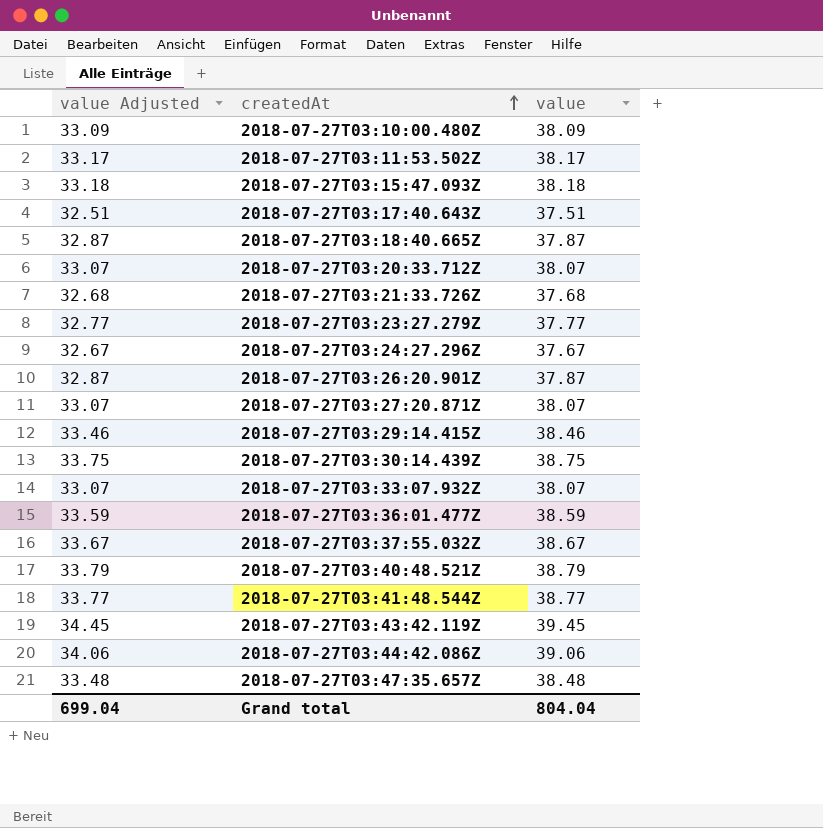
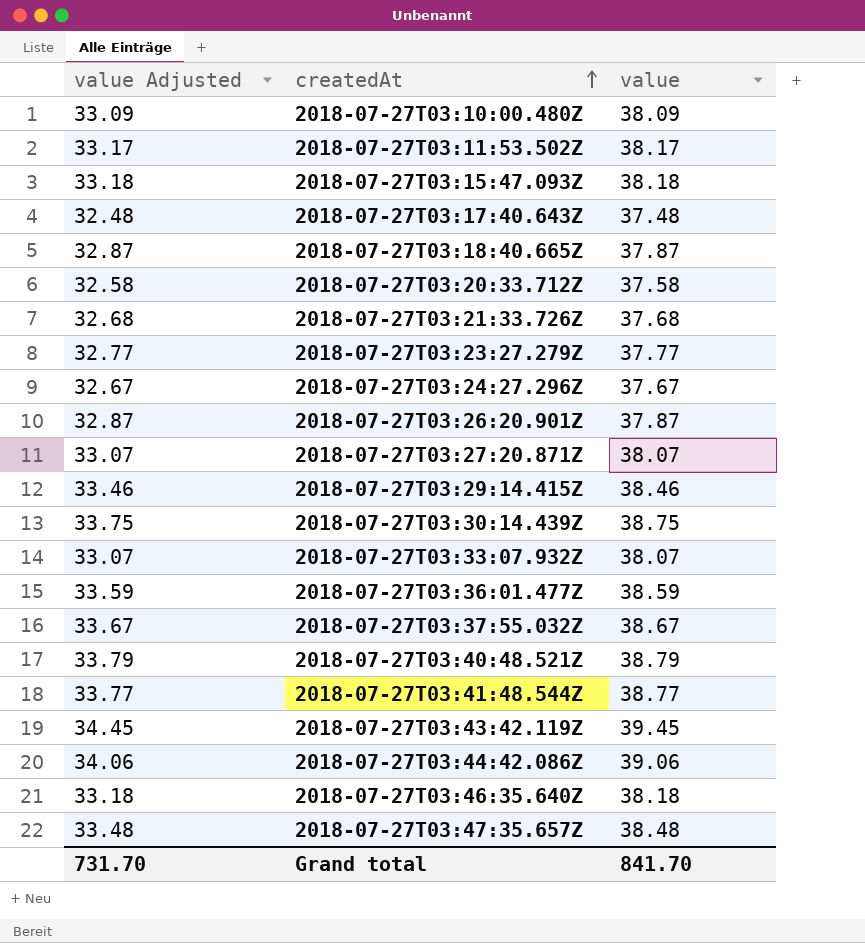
2018-07-27T03:17:40.643Z | value Adjusted: 32.51 -> 32.48
2018-07-27T03:17:40.643Z | value: 37.51 -> 37.48
2018-07-27T03:20:33.712Z | value Adjusted: 33.07 -> 32.58
2018-07-27T03:20:33.712Z | value: 38.07 -> 37.58
row 2018-07-27T03:46:35.640Z: none -> 33.18 | 38.18
Grand total | value Adjusted: 699.04 -> 731.70
Grand total | value: 804.04 -> 841.70

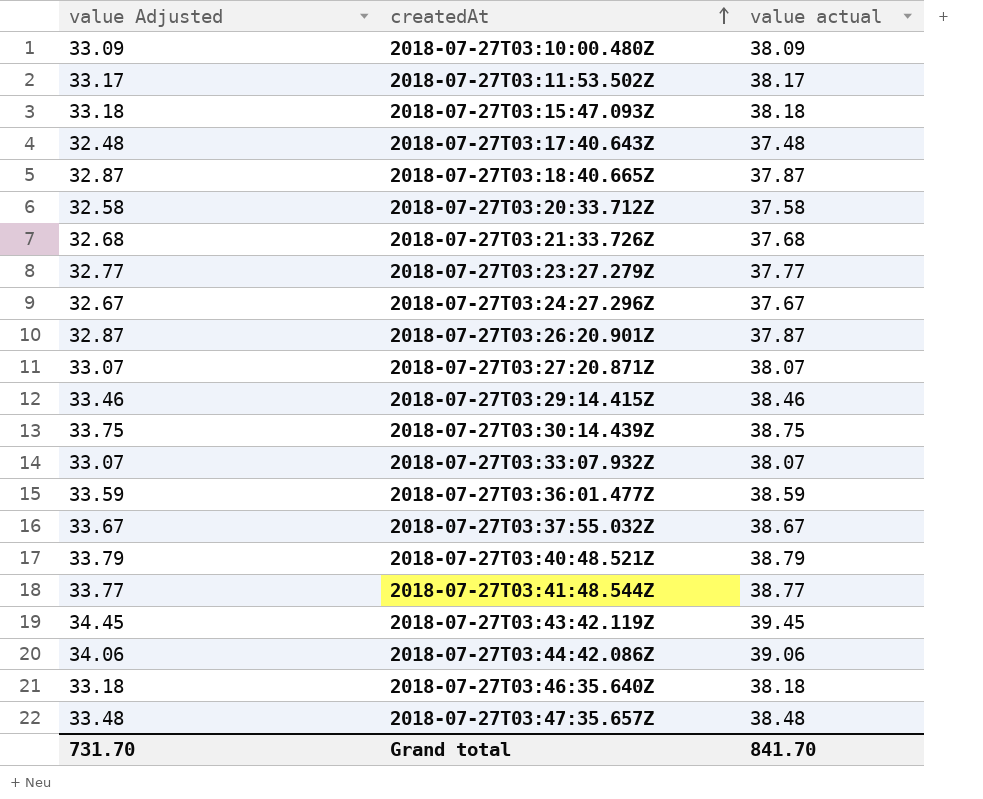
column name: value -> value actual

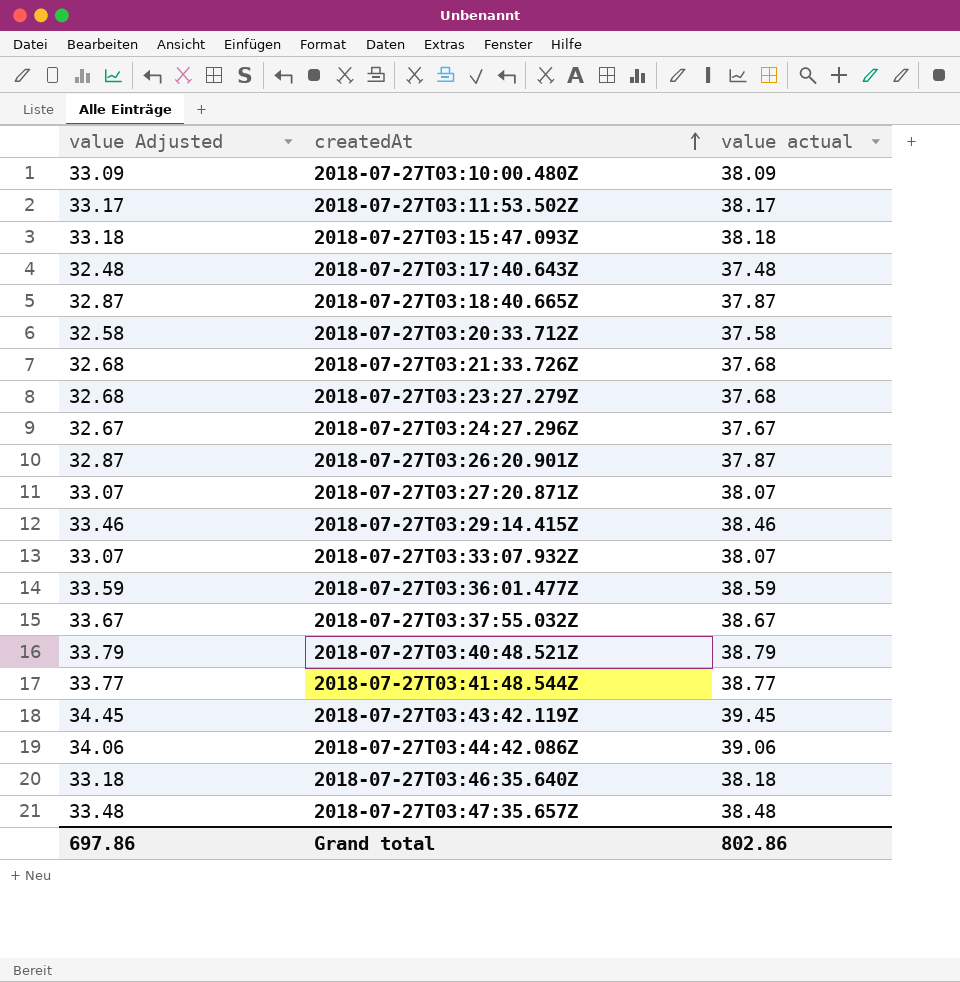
row 2018-07-27T03:30:14.439Z: 33.75 | 38.75 -> none
2018-07-27T03:23:27.279Z | value Adjusted: 32.77 -> 32.68
2018-07-27T03:23:27.279Z | value actual: 37.77 -> 37.68
Grand total | value Adjusted: 731.70 -> 697.86
Grand total | value actual: 841.70 -> 802.86

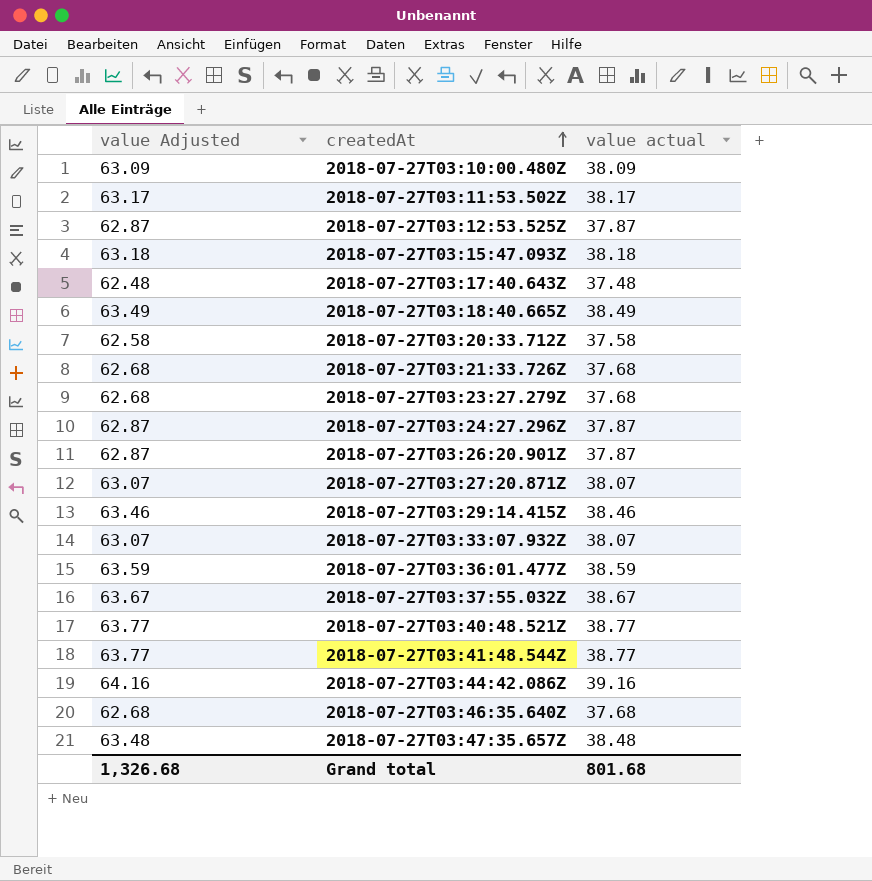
column value Adjusted | formula: [value actual] - 5 -> [value actual] + 25
row 2018-07-27T03:43:42.119Z: 34.45 | 39.45 -> none
row 2018-07-27T03:12:53.525Z: none -> 62.87 | 37.87
2018-07-27T03:18:40.665Z | value actual: 37.87 -> 38.49
2018-07-27T03:24:27.296Z | value actual: 37.67 -> 37.87
2018-07-27T03:40:48.521Z | value actual: 38.79 -> 38.77
2018-07-27T03:44:42.086Z | value actual: 39.06 -> 39.16
2018-07-27T03:46:35.640Z | value actual: 38.18 -> 37.68
Grand total | value Adjusted: 697.86 -> 1,326.68
Grand total | value actual: 802.86 -> 801.68

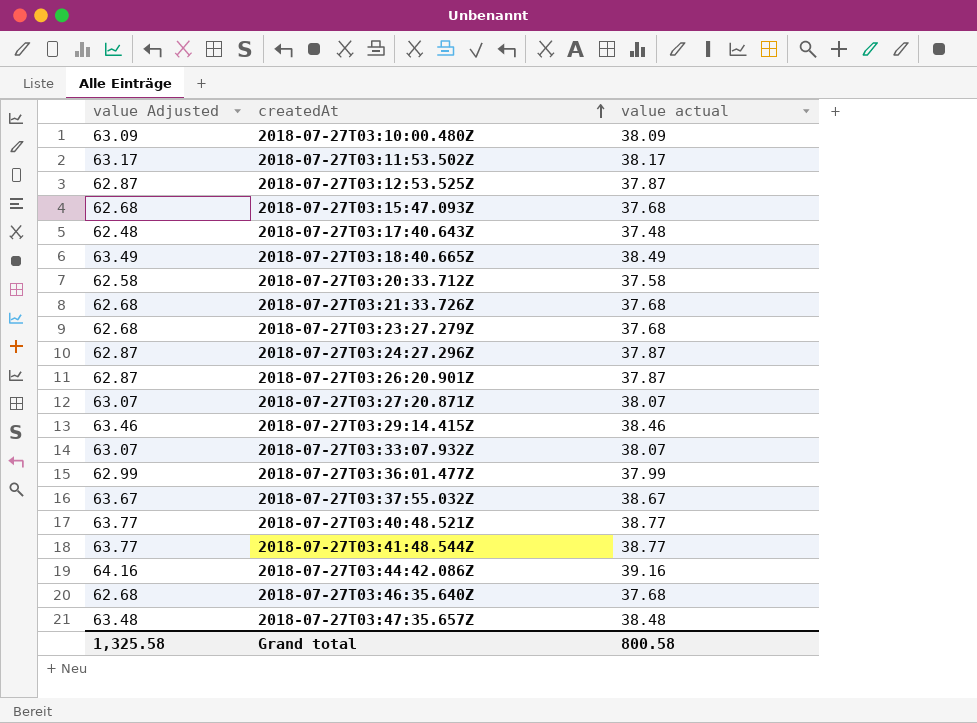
2018-07-27T03:15:47.093Z | value Adjusted: 63.18 -> 62.68
2018-07-27T03:15:47.093Z | value actual: 38.18 -> 37.68
2018-07-27T03:36:01.477Z | value Adjusted: 63.59 -> 62.99
2018-07-27T03:36:01.477Z | value actual: 38.59 -> 37.99
Grand total | value Adjusted: 1,326.68 -> 1,325.58
Grand total | value actual: 801.68 -> 800.58

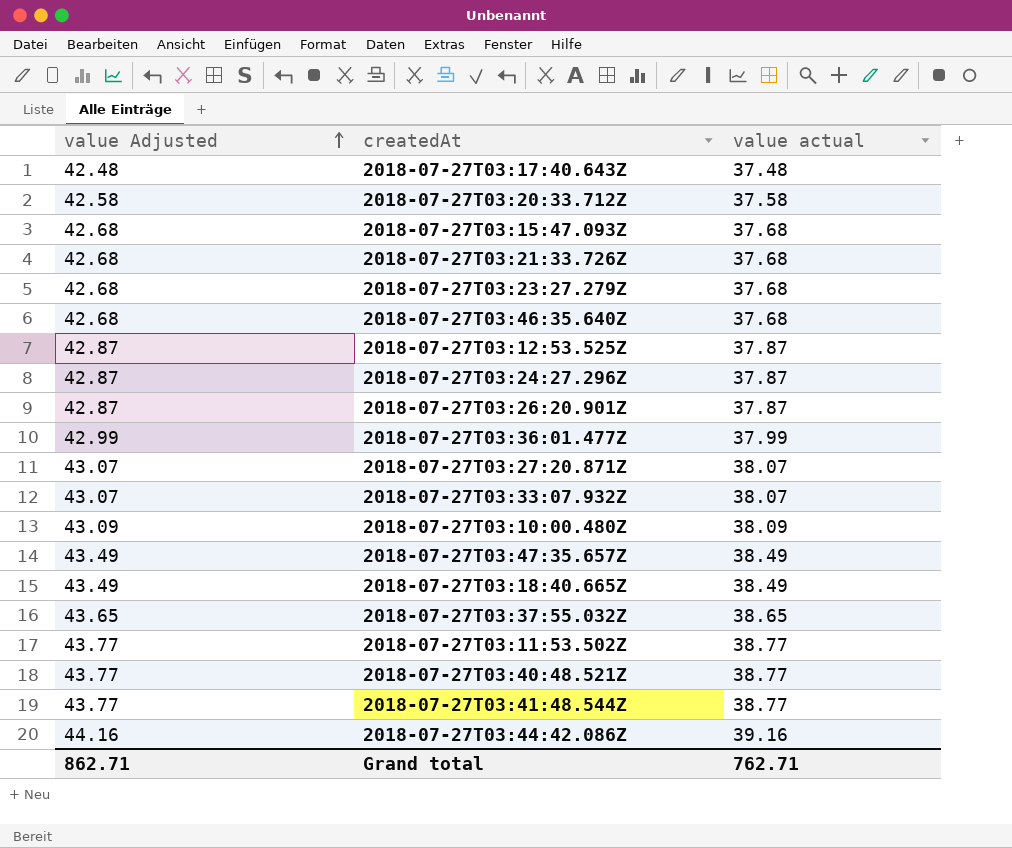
row order: createdAt ascending -> value Adjusted ascending
column value Adjusted | formula: [value actual] + 25 -> [value actual] + 5
row 2018-07-27T03:29:14.415Z: 63.46 | 38.46 -> none
2018-07-27T03:47:35.657Z | value actual: 38.48 -> 38.49
2018-07-27T03:37:55.032Z | value actual: 38.67 -> 38.65
2018-07-27T03:11:53.502Z | value actual: 38.17 -> 38.77
Grand total | value Adjusted: 1,325.58 -> 862.71
Grand total | value actual: 800.58 -> 762.71

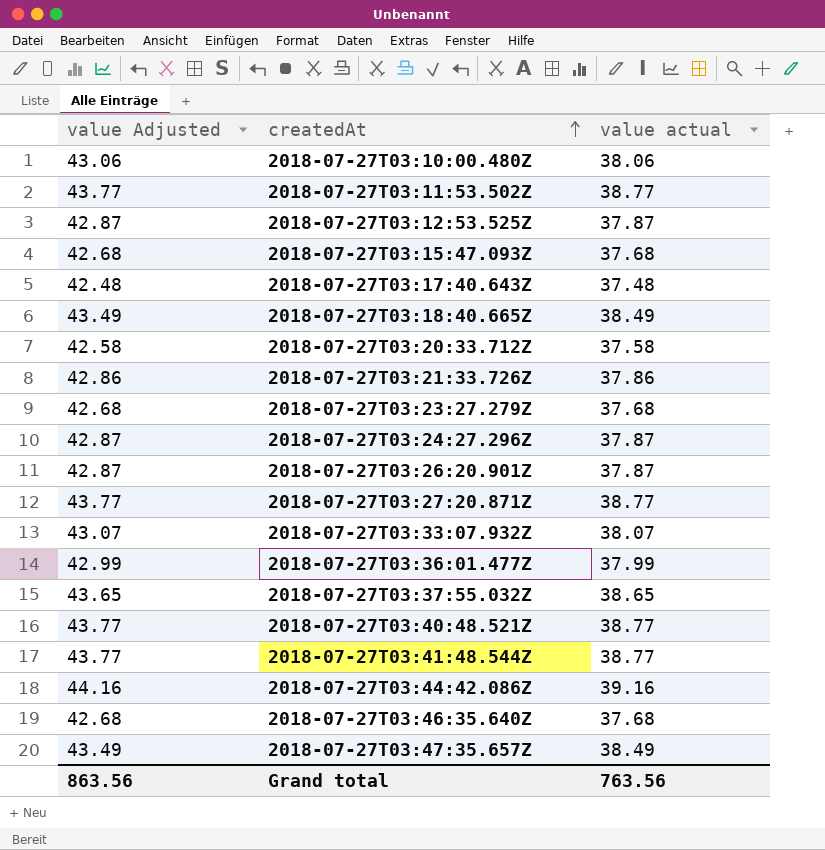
row order: value Adjusted ascending -> createdAt ascending
2018-07-27T03:10:00.480Z | value Adjusted: 43.09 -> 43.06
2018-07-27T03:10:00.480Z | value actual: 38.09 -> 38.06
2018-07-27T03:21:33.726Z | value Adjusted: 42.68 -> 42.86
2018-07-27T03:21:33.726Z | value actual: 37.68 -> 37.86
2018-07-27T03:27:20.871Z | value Adjusted: 43.07 -> 43.77
2018-07-27T03:27:20.871Z | value actual: 38.07 -> 38.77
Grand total | value Adjusted: 862.71 -> 863.56
Grand total | value actual: 762.71 -> 763.56

